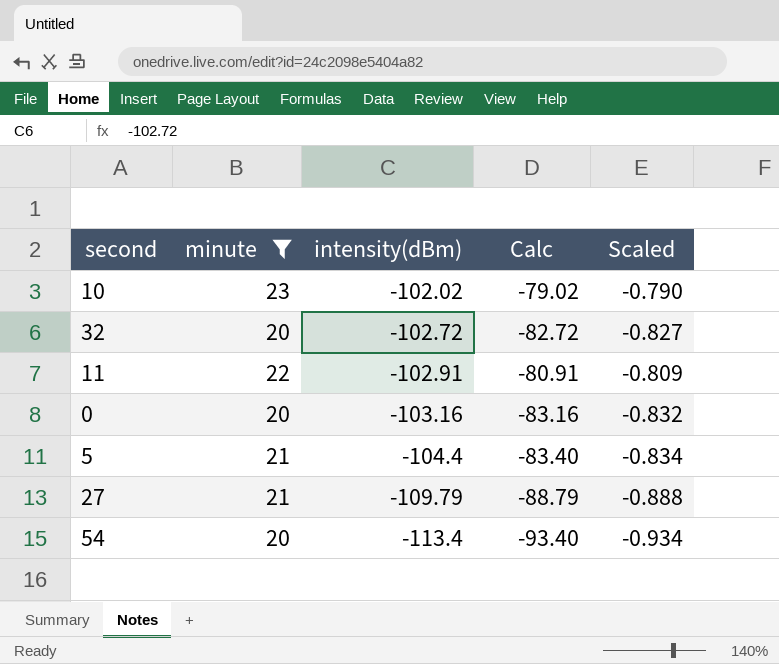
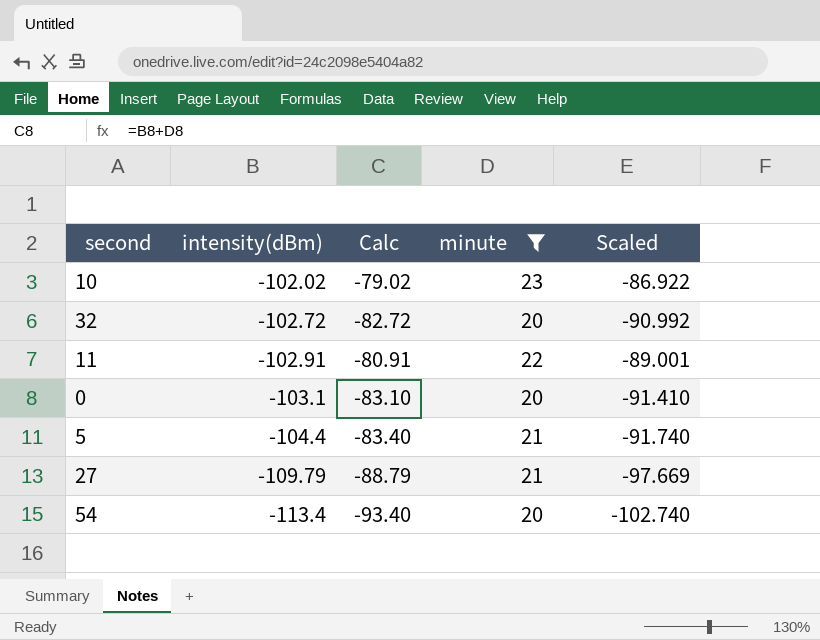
column minute | position: 2 -> 4
column Scaled | formula: [Calc] * 0.01 -> [Calc] * 1.1
0 | intensity(dBm): -103.16 -> -103.1
0 | Calc: -83.16 -> -83.10

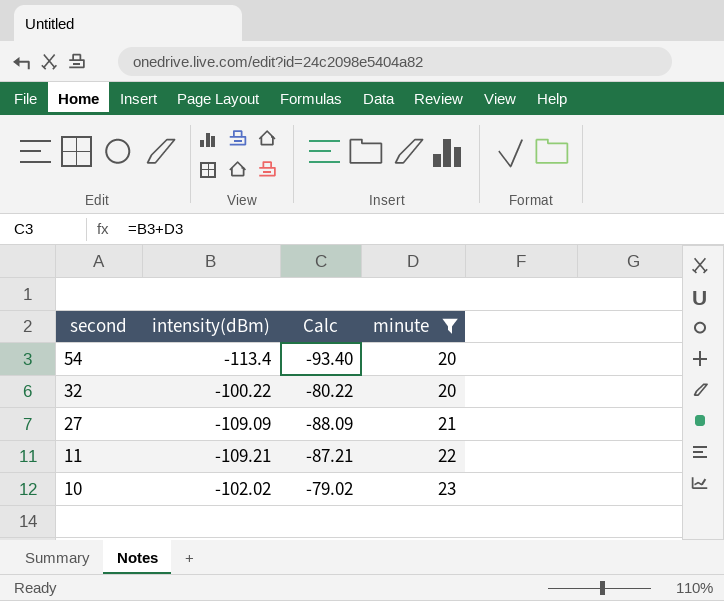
row order: intensity(dBm) descending -> second descending
column Scaled | formula: [Calc] * 1.1 -> none
row 0: -103.1 | -83.10 | 20 | -91.410 -> none
row 5: -104.4 | -83.40 | 21 | -91.740 -> none
32 | intensity(dBm): -102.72 -> -100.22
32 | Calc: -82.72 -> -80.22
27 | intensity(dBm): -109.79 -> -109.09
27 | Calc: -88.79 -> -88.09
11 | intensity(dBm): -102.91 -> -109.21
11 | Calc: -80.91 -> -87.21

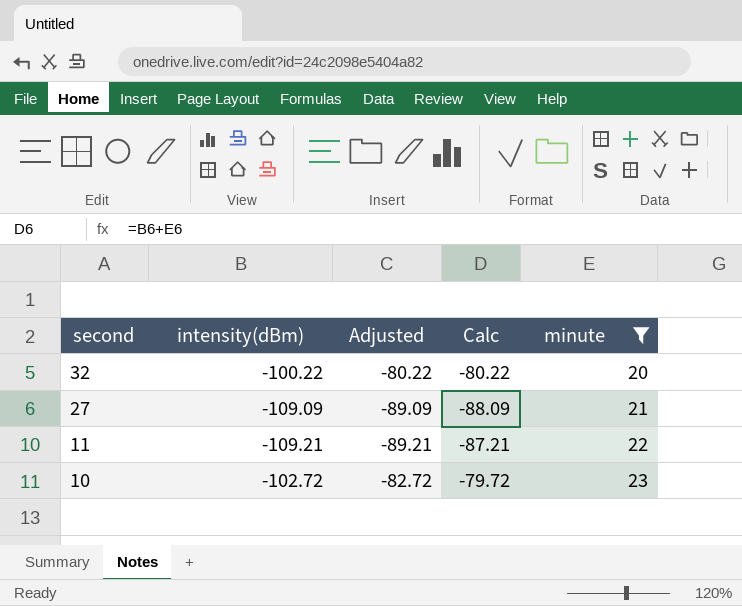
column Adjusted | formula: none -> [intensity(dBm)] + 20
row 54: -113.4 | -93.40 | 20 -> none
10 | intensity(dBm): -102.02 -> -102.72
10 | Calc: -79.02 -> -79.72

